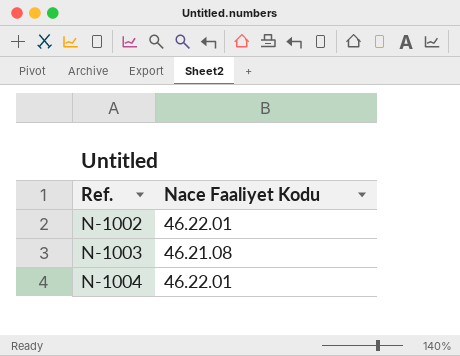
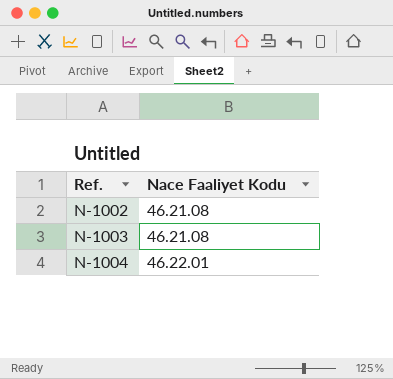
N-1002 | Nace Faaliyet Kodu: 46.22.01 -> 46.21.08

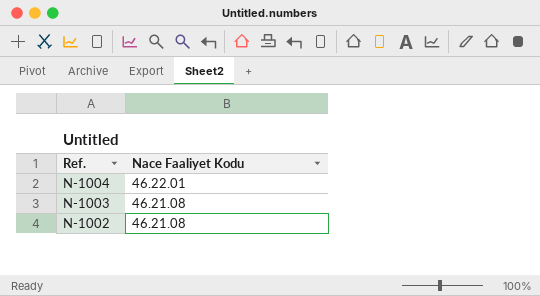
row order: Ref. ascending -> Ref. descending

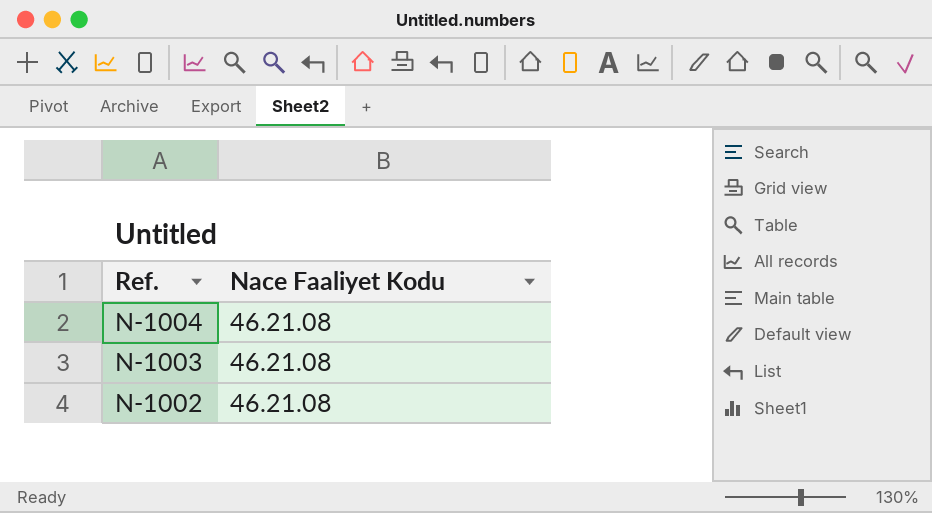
N-1004 | Nace Faaliyet Kodu: 46.22.01 -> 46.21.08

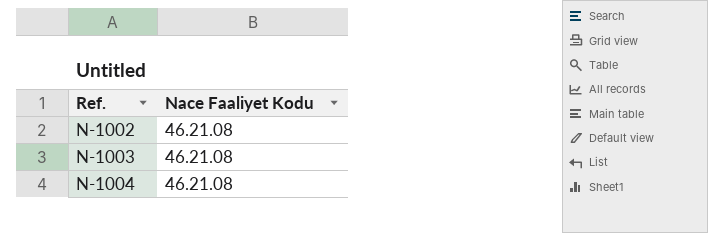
row order: Ref. descending -> Ref. ascending

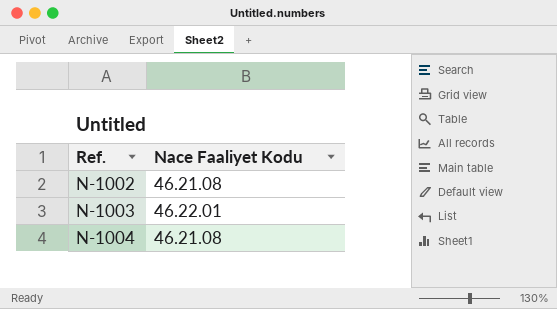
N-1003 | Nace Faaliyet Kodu: 46.21.08 -> 46.22.01

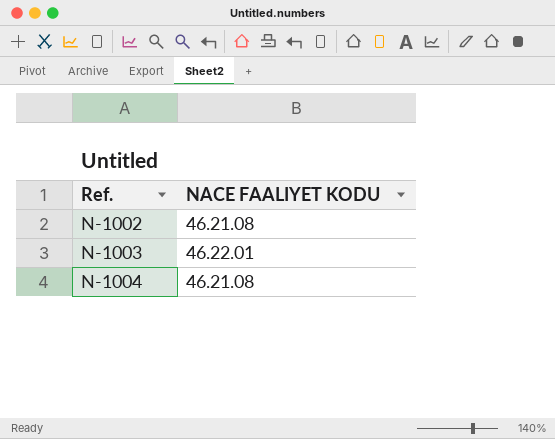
column name: Nace Faaliyet Kodu -> NACE FAALIYET KODU

